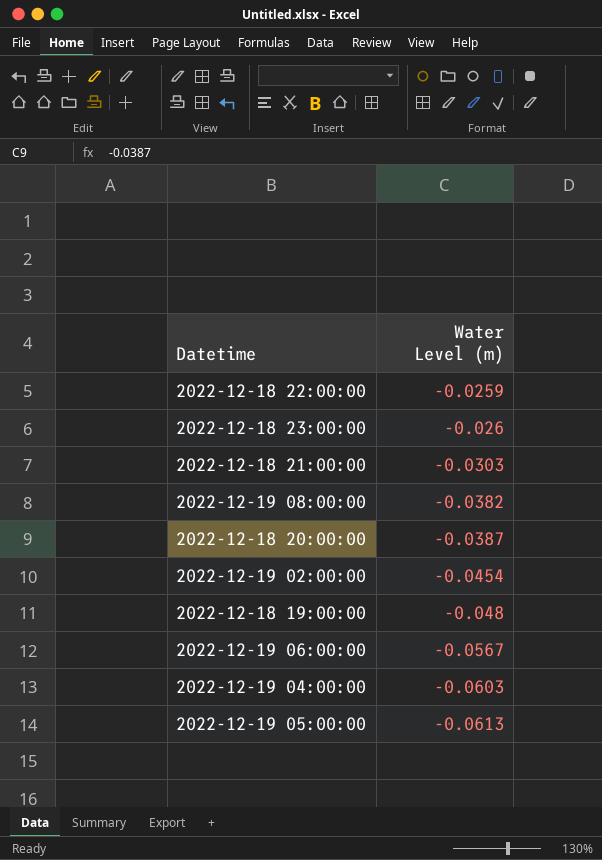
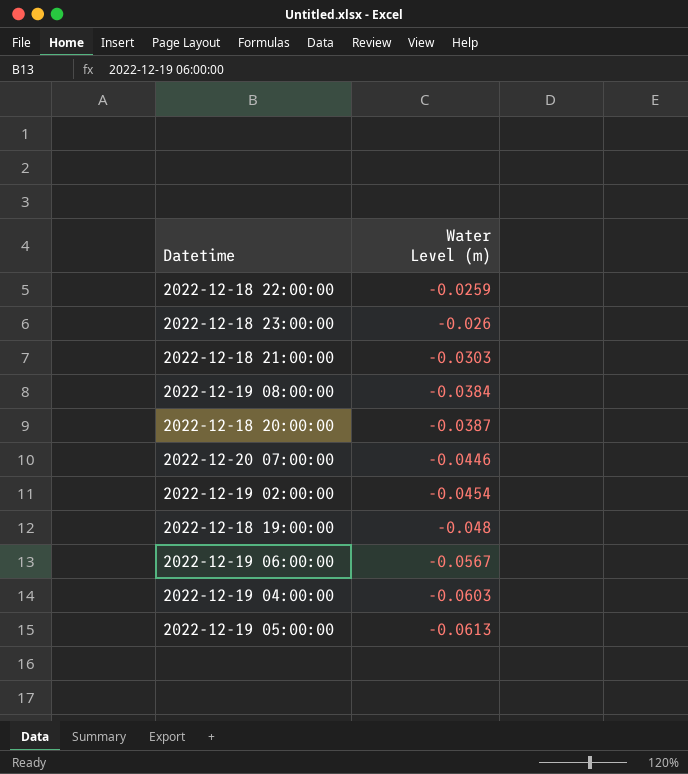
2022-12-19 08:00:00 | Water Level (m): -0.0382 -> -0.0384
row 2022-12-20 07:00:00: none -> -0.0446

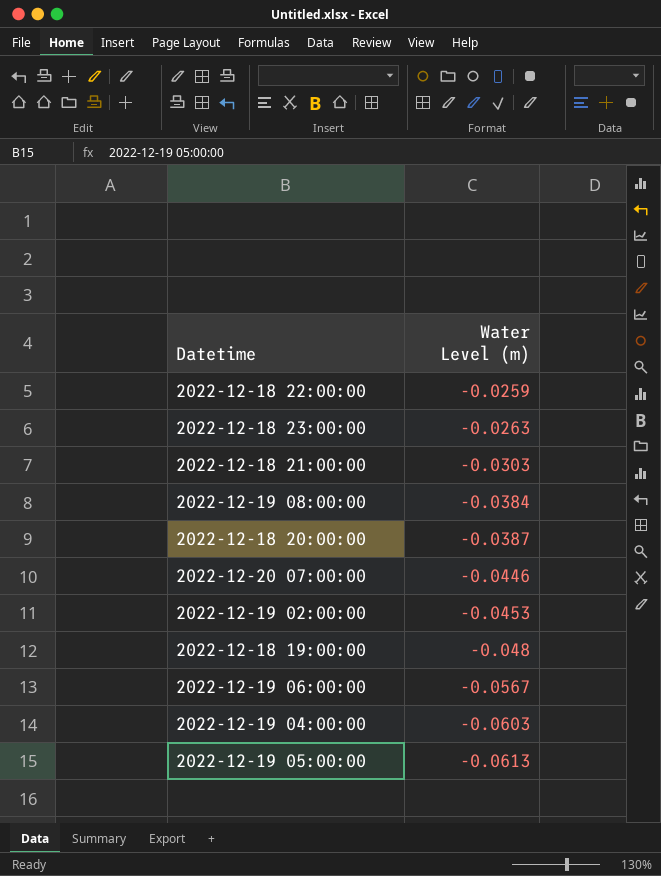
2022-12-18 23:00:00 | Water Level (m): -0.026 -> -0.0263
2022-12-19 02:00:00 | Water Level (m): -0.0454 -> -0.0453

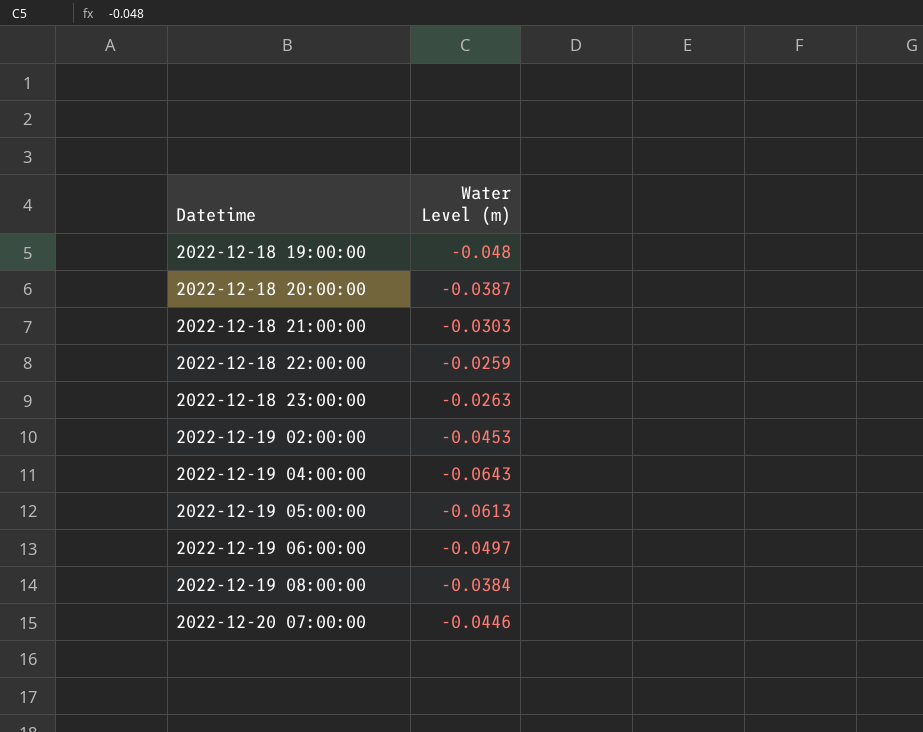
row order: Water Level (m) descending -> Datetime ascending
2022-12-19 04:00:00 | Water Level (m): -0.0603 -> -0.0643
2022-12-19 06:00:00 | Water Level (m): -0.0567 -> -0.0497

